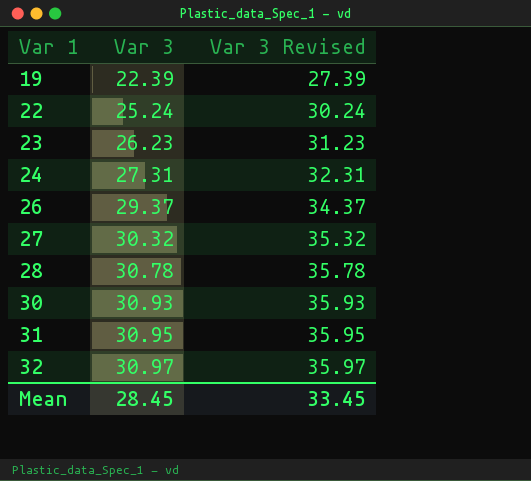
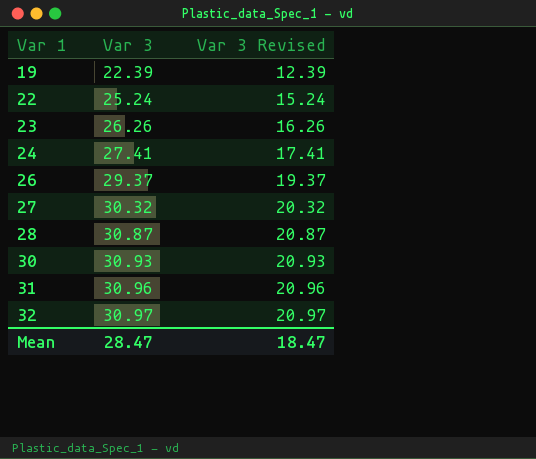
column Var 3 Revised | formula: [Var 3] + 5 -> [Var 3] - 10
23 | Var 3: 26.23 -> 26.26
24 | Var 3: 27.31 -> 27.41
28 | Var 3: 30.78 -> 30.87
31 | Var 3: 30.95 -> 30.96
Mean | Var 3: 28.45 -> 28.47
Mean | Var 3 Revised: 33.45 -> 18.47

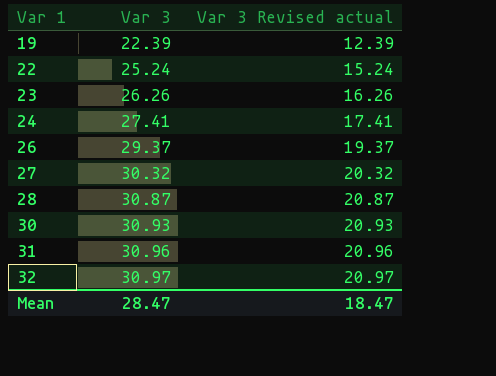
column name: Var 3 Revised -> Var 3 Revised actual

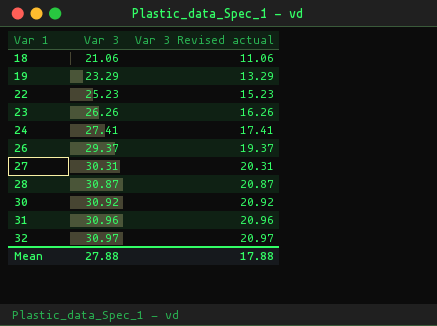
row 18: none -> 21.06 | 11.06
19 | Var 3: 22.39 -> 23.29
19 | Var 3 Revised actual: 12.39 -> 13.29
22 | Var 3: 25.24 -> 25.23
22 | Var 3 Revised actual: 15.24 -> 15.23
27 | Var 3: 30.32 -> 30.31
27 | Var 3 Revised actual: 20.32 -> 20.31
30 | Var 3: 30.93 -> 30.92
30 | Var 3 Revised actual: 20.93 -> 20.92
Mean | Var 3: 28.47 -> 27.88
Mean | Var 3 Revised actual: 18.47 -> 17.88

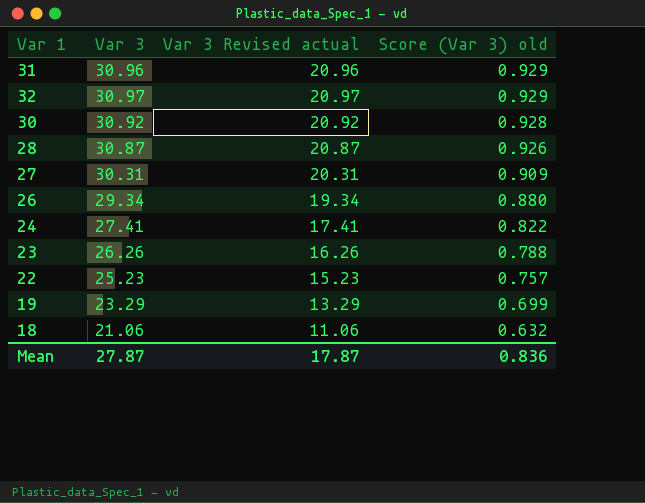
row order: Var 1 ascending -> Score (Var 3) old descending
column Score (Var 3) old | formula: none -> [Var 3] * 0.03
26 | Var 3: 29.37 -> 29.34
26 | Var 3 Revised actual: 19.37 -> 19.34
Mean | Var 3: 27.88 -> 27.87
Mean | Var 3 Revised actual: 17.88 -> 17.87

